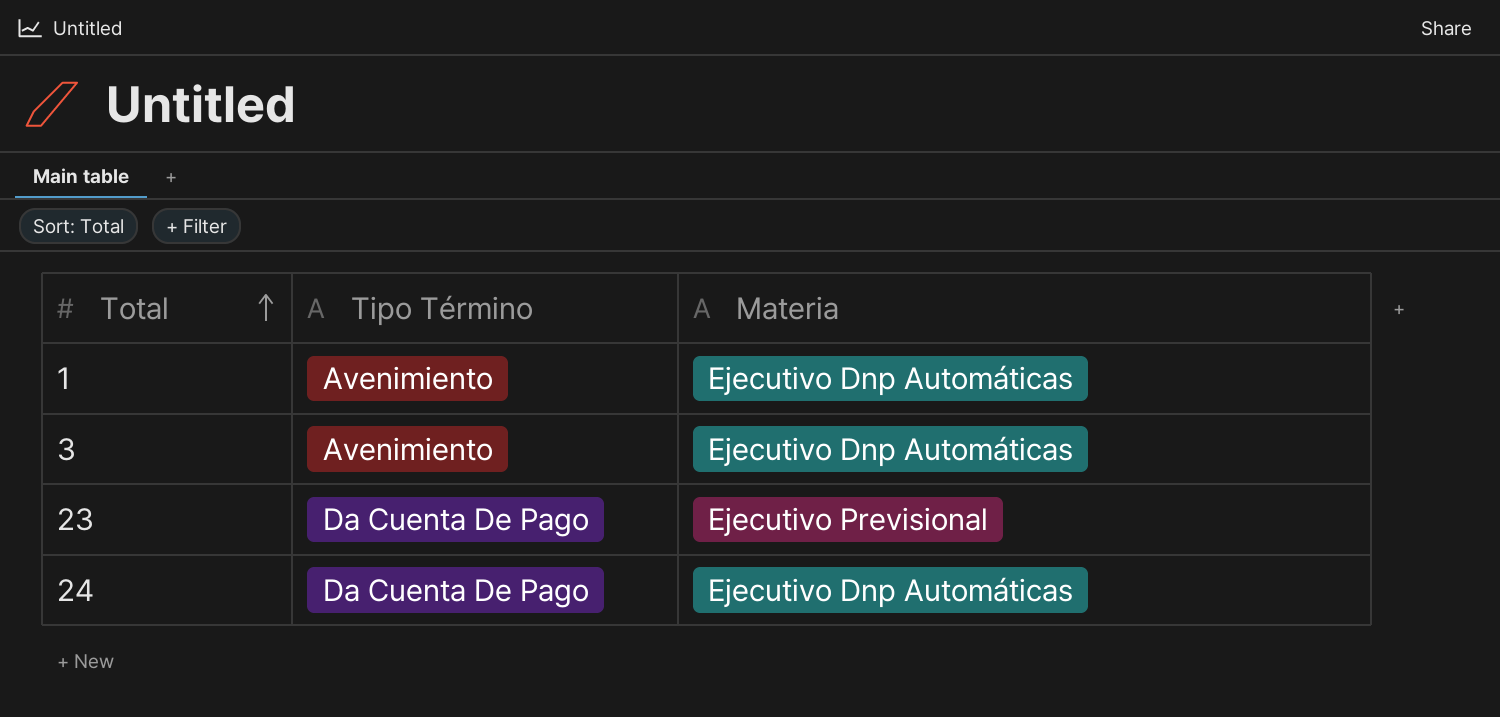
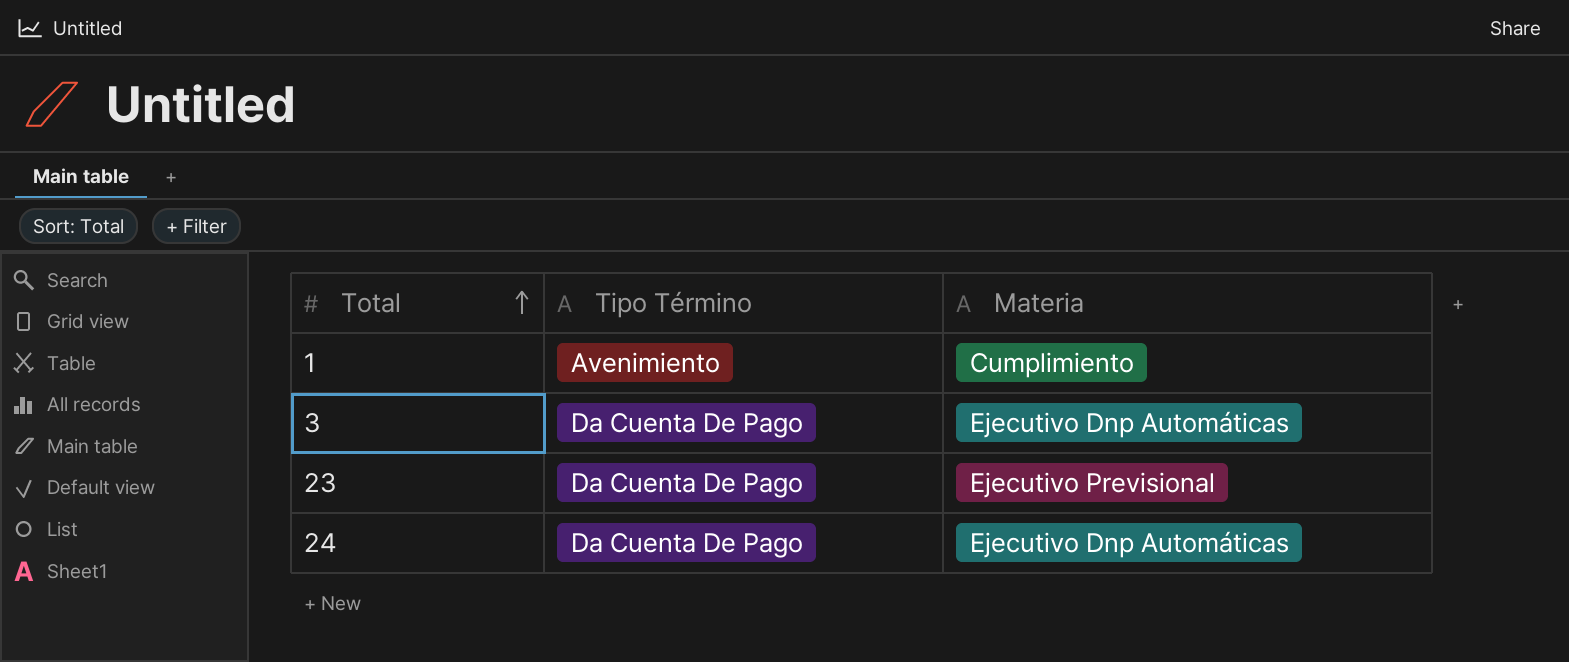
1 | Materia: Ejecutivo Dnp Automáticas -> Cumplimiento
3 | Tipo Término: Avenimiento -> Da Cuenta De Pago

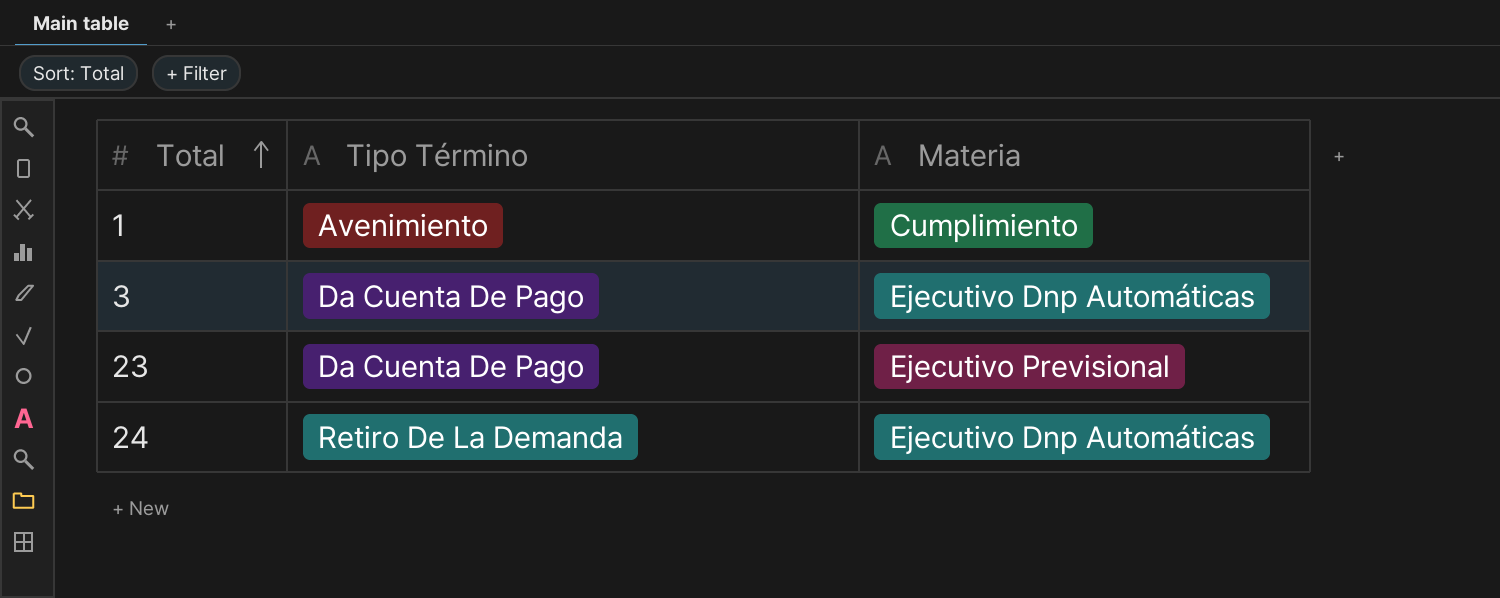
24 | Tipo Término: Da Cuenta De Pago -> Retiro De La Demanda

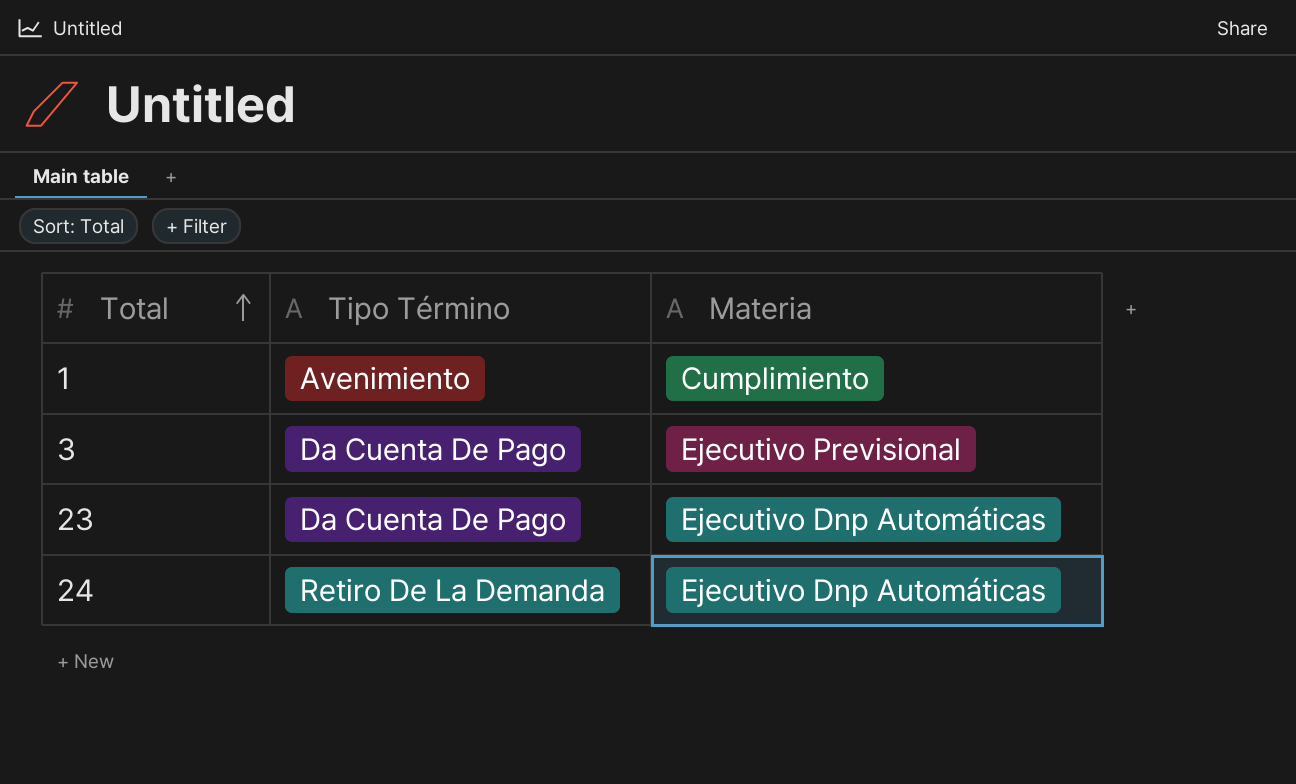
3 | Materia: Ejecutivo Dnp Automáticas -> Ejecutivo Previsional
23 | Materia: Ejecutivo Previsional -> Ejecutivo Dnp Automáticas

